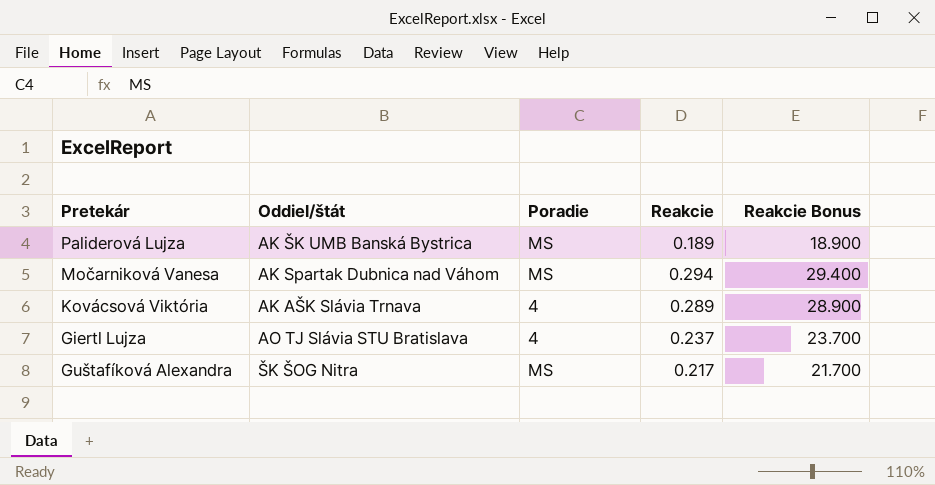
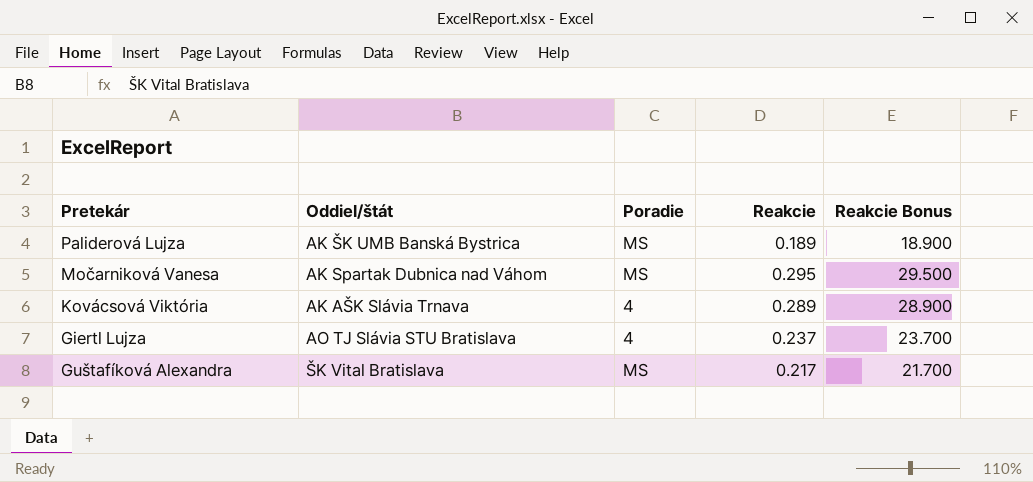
Močarniková Vanesa | Reakcie: 0.294 -> 0.295
Močarniková Vanesa | Reakcie Bonus: 29.400 -> 29.500
Guštafíková Alexandra | Oddiel/štát: ŠK ŠOG Nitra -> ŠK Vital Bratislava

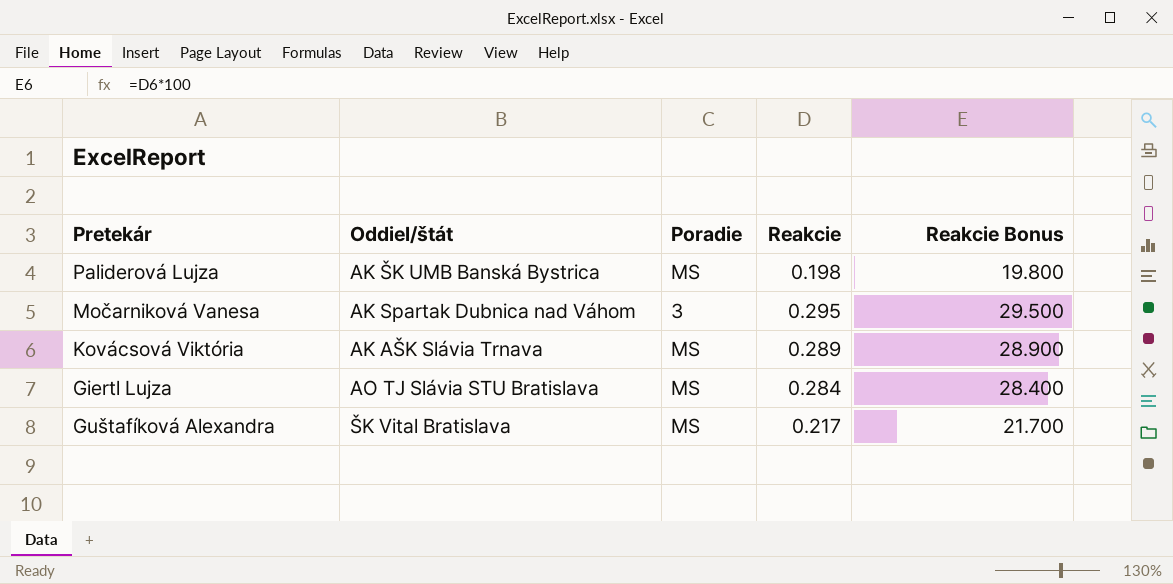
Paliderová Lujza | Reakcie: 0.189 -> 0.198
Paliderová Lujza | Reakcie Bonus: 18.900 -> 19.800
Močarniková Vanesa | Poradie: MS -> 3
Kovácsová Viktória | Poradie: 4 -> MS
Giertl Lujza | Poradie: 4 -> MS
Giertl Lujza | Reakcie: 0.237 -> 0.284
Giertl Lujza | Reakcie Bonus: 23.700 -> 28.400

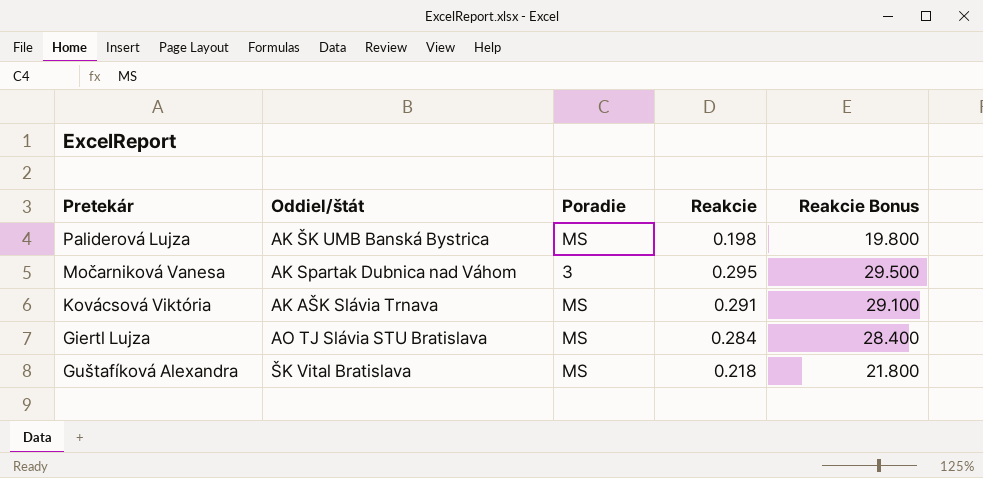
Kovácsová Viktória | Reakcie: 0.289 -> 0.291
Kovácsová Viktória | Reakcie Bonus: 28.900 -> 29.100
Guštafíková Alexandra | Reakcie: 0.217 -> 0.218
Guštafíková Alexandra | Reakcie Bonus: 21.700 -> 21.800

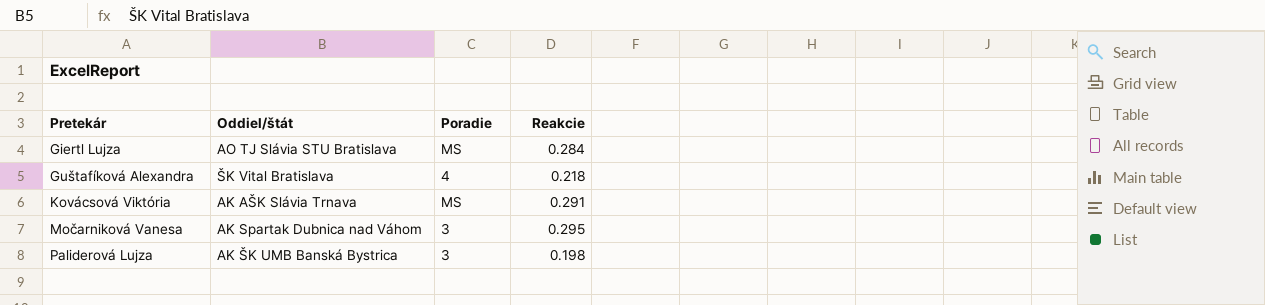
row order: none -> Pretekár ascending
column Reakcie Bonus | formula: [Reakcie] * 100 -> none
Guštafíková Alexandra | Poradie: MS -> 4
Paliderová Lujza | Poradie: MS -> 3

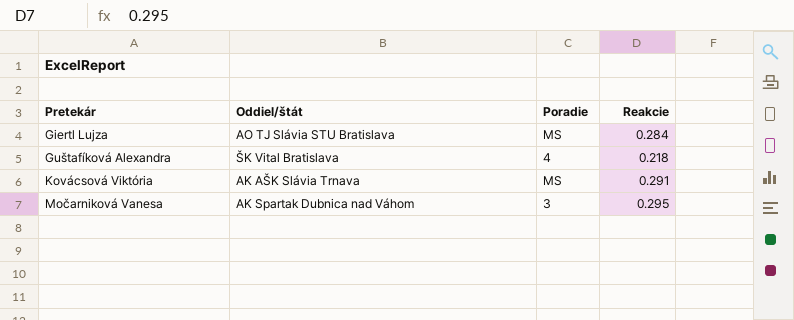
row Paliderová Lujza: AK ŠK UMB Banská Bystrica | 3 | 0.198 -> none

